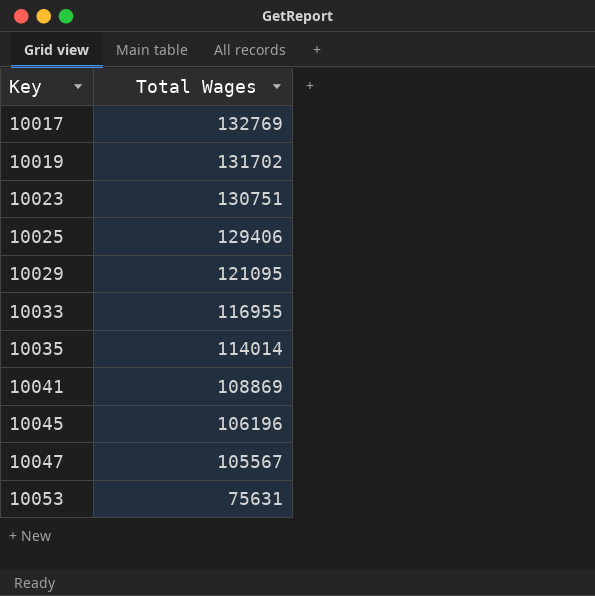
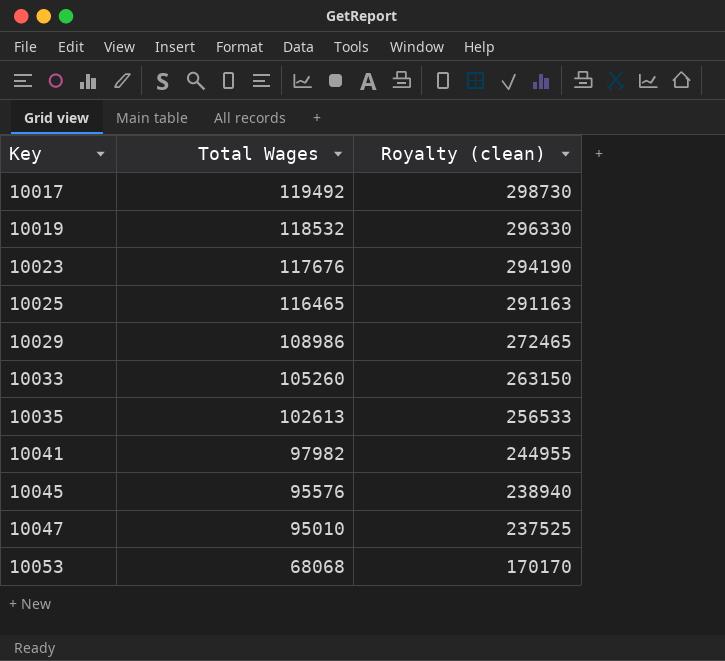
column Royalty (clean) | formula: none -> [Total Wages] * 2.5
10017 | Total Wages: 132769 -> 119492
10019 | Total Wages: 131702 -> 118532
10023 | Total Wages: 130751 -> 117676
10025 | Total Wages: 129406 -> 116465
10029 | Total Wages: 121095 -> 108986
10033 | Total Wages: 116955 -> 105260
10035 | Total Wages: 114014 -> 102613
10041 | Total Wages: 108869 -> 97982
10045 | Total Wages: 106196 -> 95576
10047 | Total Wages: 105567 -> 95010
10053 | Total Wages: 75631 -> 68068

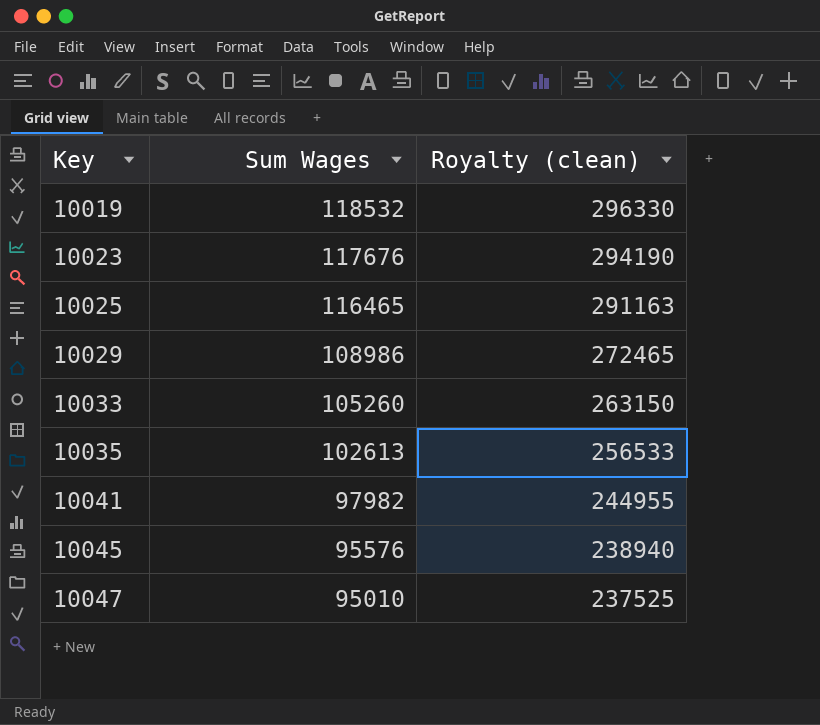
column name: Total Wages -> Sum Wages
row 10017: 119492 | 298730 -> none
row 10053: 68068 | 170170 -> none

